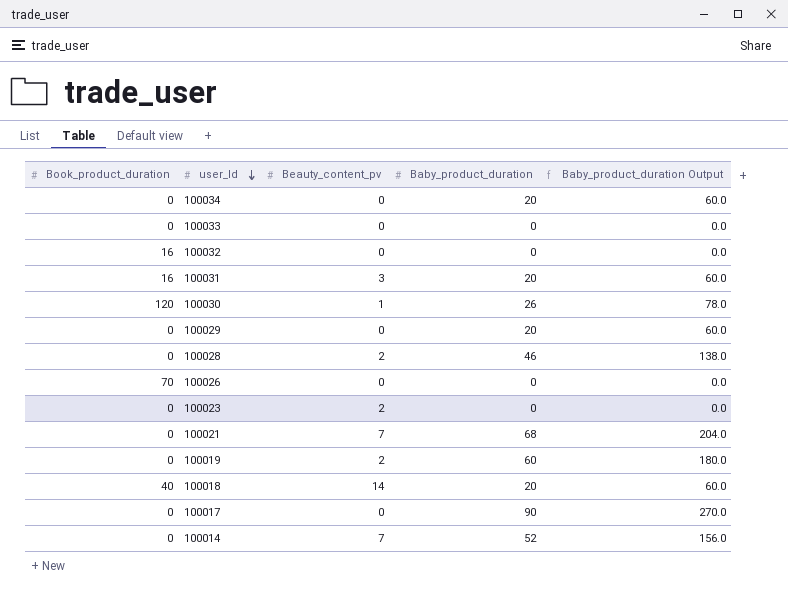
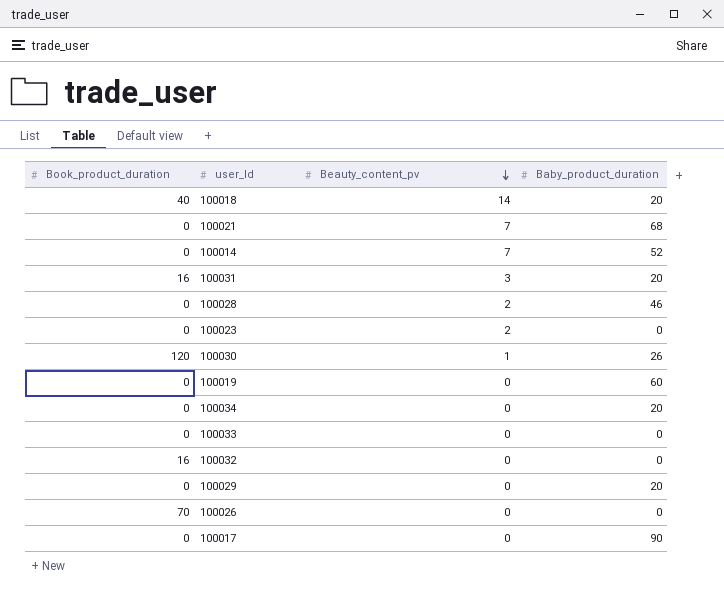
row order: user_Id descending -> Beauty_content_pv descending
column Baby_product_duration Output | formula: [Baby_product_duration] * 3 -> none
100019 | Beauty_content_pv: 2 -> 0

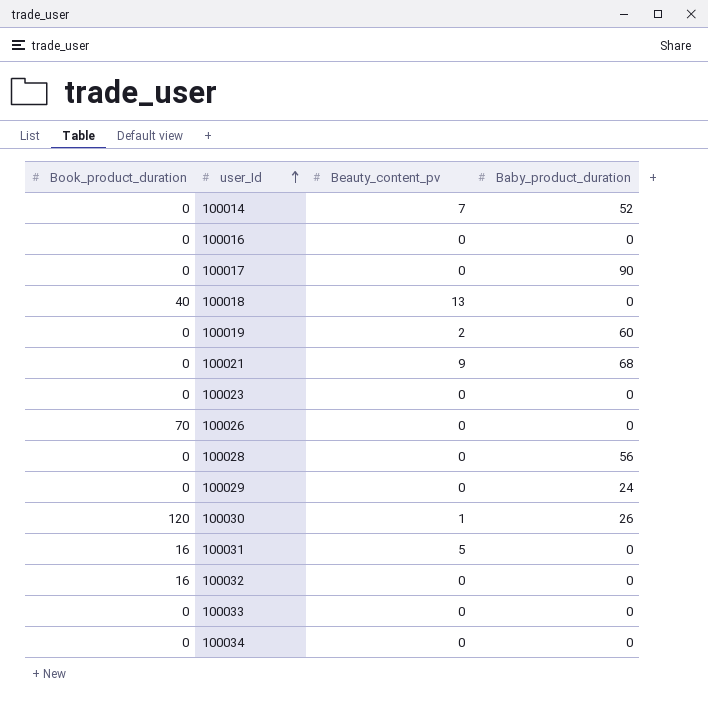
row order: Beauty_content_pv descending -> user_Id ascending
row 100016: none -> 0 | 0 | 0
100018 | Beauty_content_pv: 14 -> 13
100018 | Baby_product_duration: 20 -> 0
100019 | Beauty_content_pv: 0 -> 2
100021 | Beauty_content_pv: 7 -> 9
100023 | Beauty_content_pv: 2 -> 0
100028 | Beauty_content_pv: 2 -> 0
100028 | Baby_product_duration: 46 -> 56
100029 | Baby_product_duration: 20 -> 24
100031 | Beauty_content_pv: 3 -> 5
100031 | Baby_product_duration: 20 -> 0
100034 | Baby_product_duration: 20 -> 0

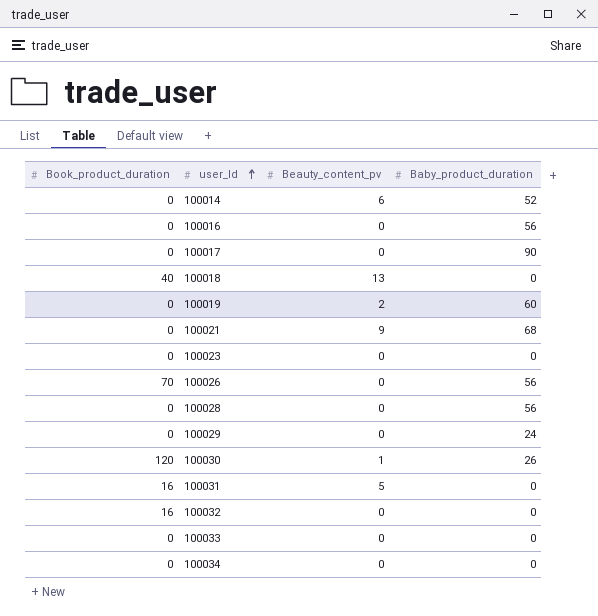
100014 | Beauty_content_pv: 7 -> 6
100016 | Baby_product_duration: 0 -> 56
100026 | Baby_product_duration: 0 -> 56

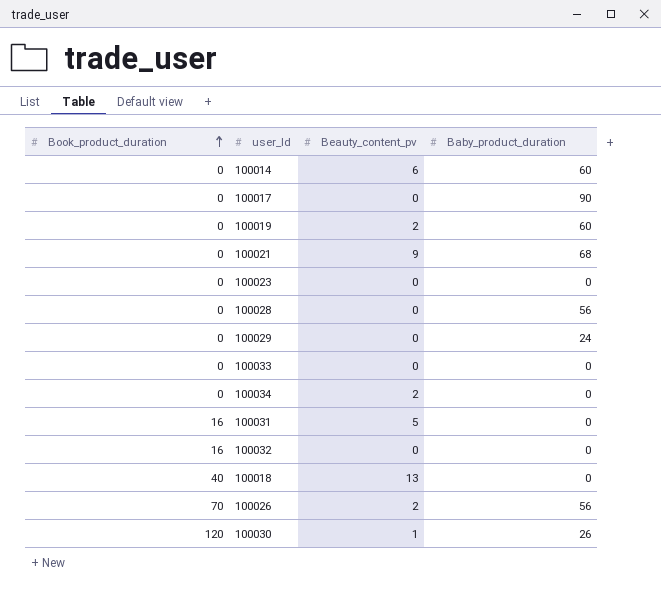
row order: user_Id ascending -> Book_product_duration ascending
row 100016: 0 | 0 | 56 -> none
100014 | Baby_product_duration: 52 -> 60
100034 | Beauty_content_pv: 0 -> 2
100026 | Beauty_content_pv: 0 -> 2

